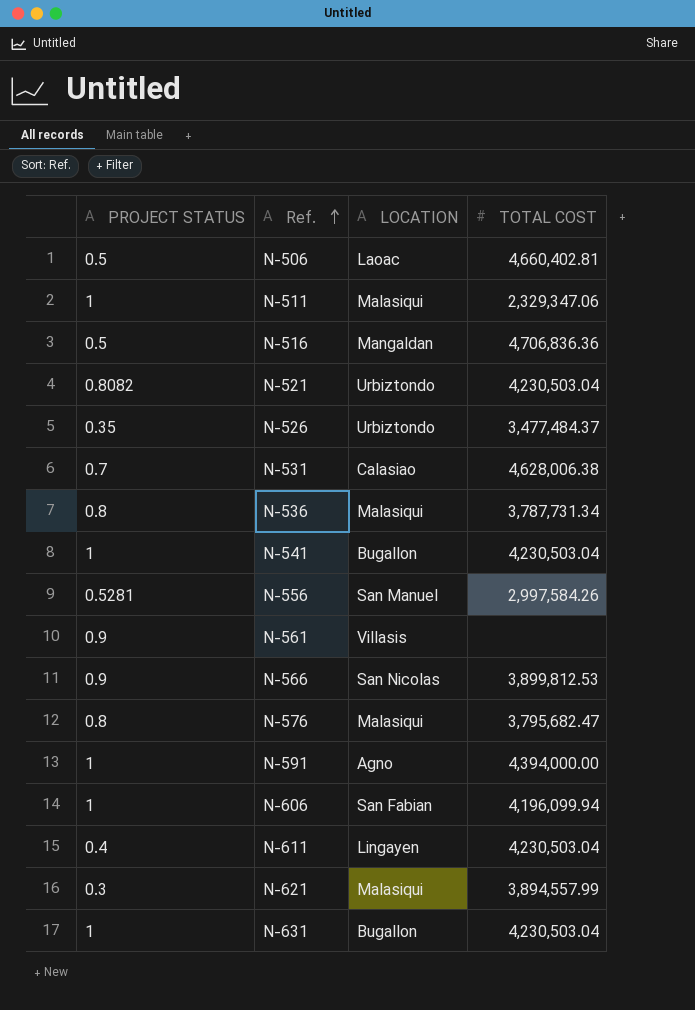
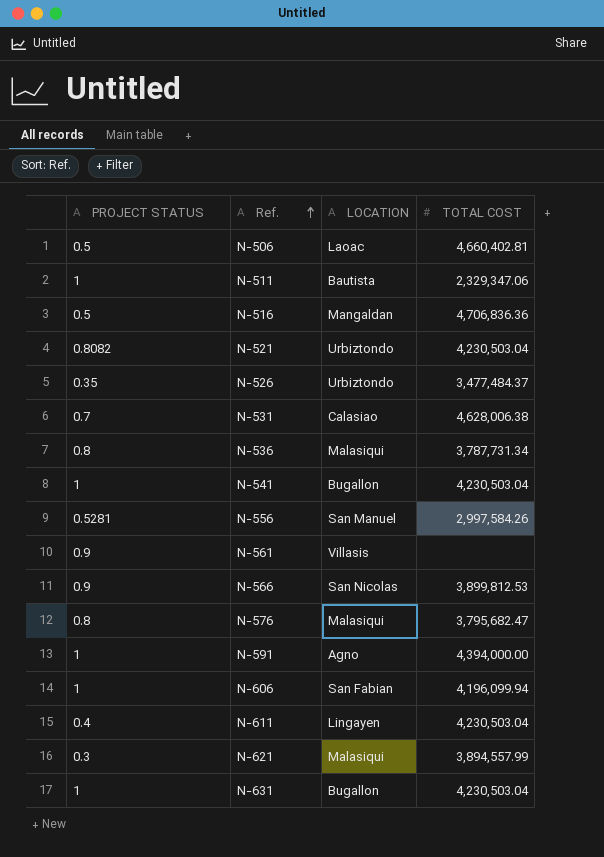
N-511 | LOCATION: Malasiqui -> Bautista

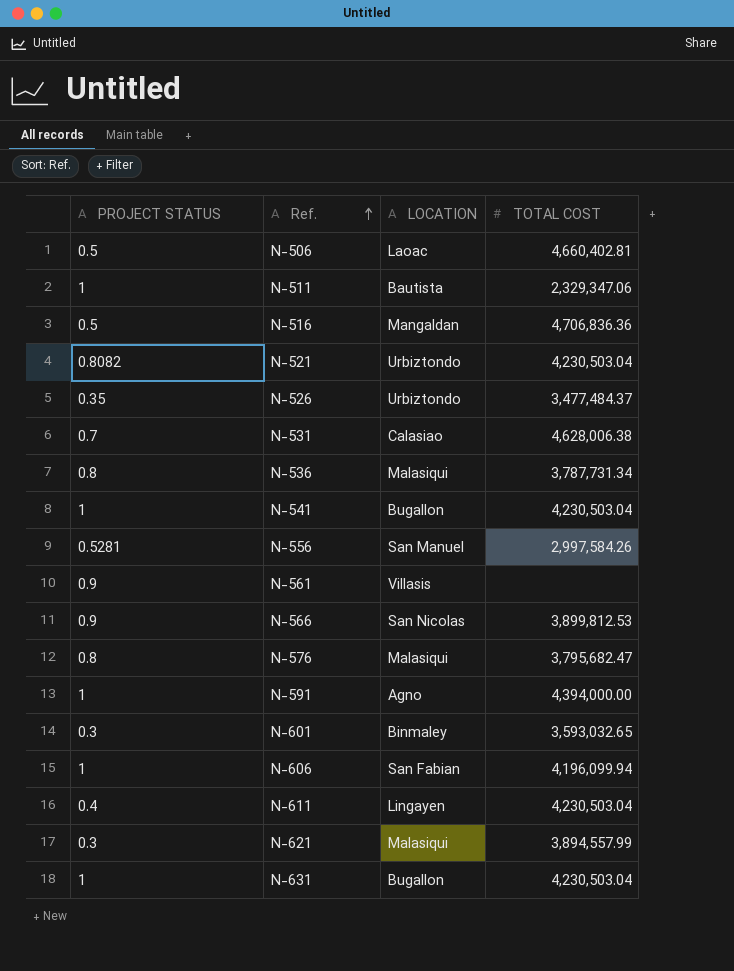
row N-601: none -> 0.3 | Binmaley | 3,593,032.65

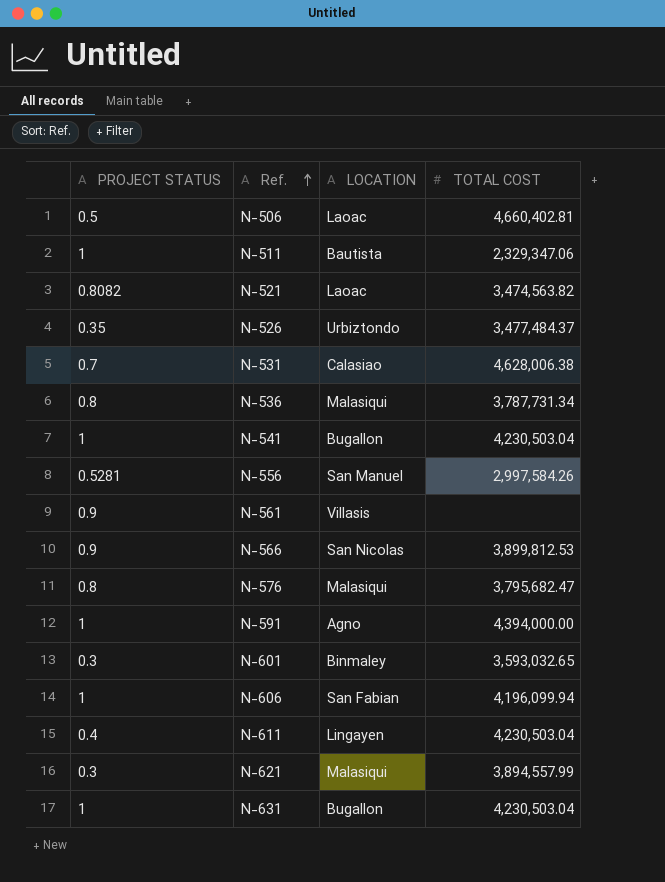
row N-516: 0.5 | Mangaldan | 4,706,836.36 -> none
N-521 | LOCATION: Urbiztondo -> Laoac
N-521 | TOTAL COST: 4,230,503.04 -> 3,474,563.82

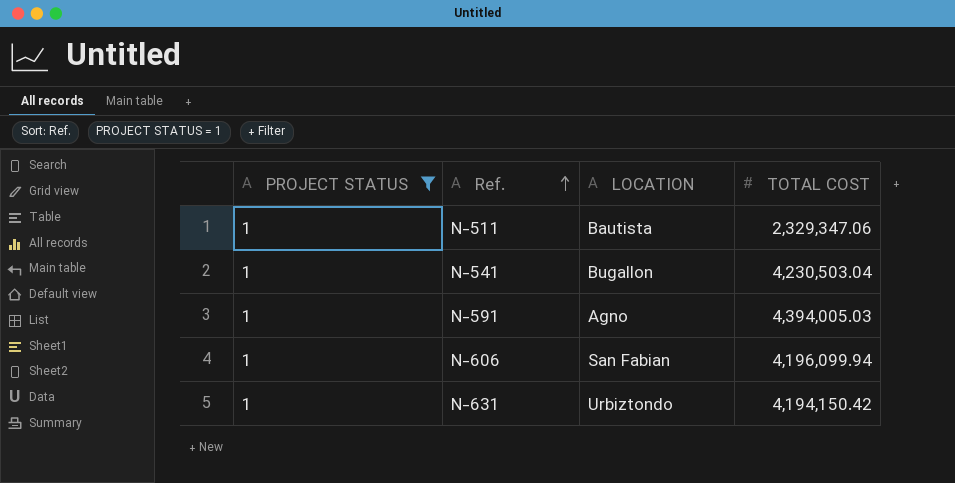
filter: none -> PROJECT STATUS = 1
N-591 | TOTAL COST: 4,394,000.00 -> 4,394,005.03
N-631 | LOCATION: Bugallon -> Urbiztondo
N-631 | TOTAL COST: 4,230,503.04 -> 4,194,150.42

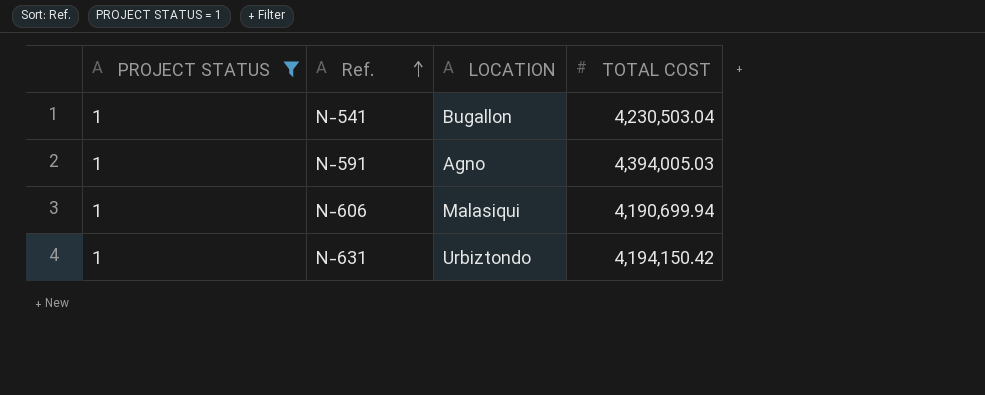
row N-511: 1 | Bautista | 2,329,347.06 -> none
N-606 | LOCATION: San Fabian -> Malasiqui
N-606 | TOTAL COST: 4,196,099.94 -> 4,190,699.94

